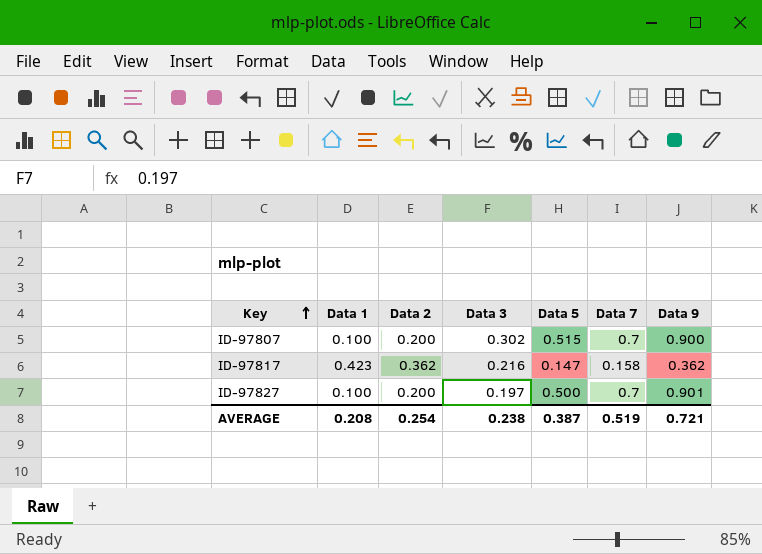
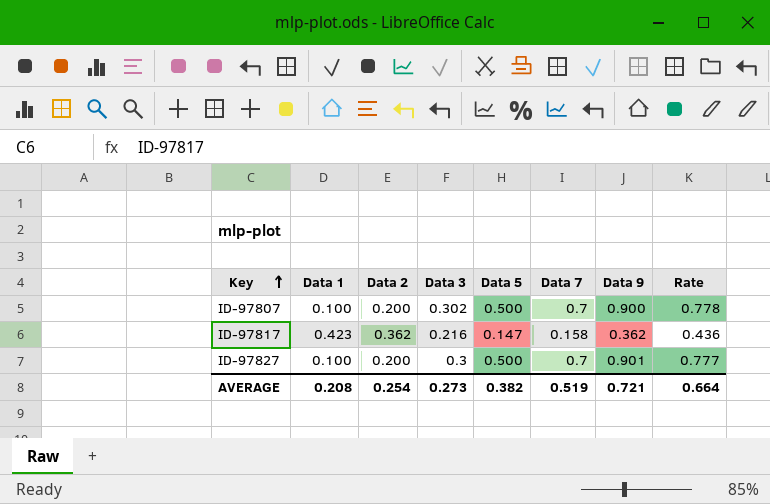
column Rate | formula: none -> [Data 7] / [Data 9]
ID-97807 | Data 5: 0.515 -> 0.500
ID-97827 | Data 3: 0.197 -> 0.3
AVERAGE | Data 3: 0.238 -> 0.273
AVERAGE | Data 5: 0.387 -> 0.382

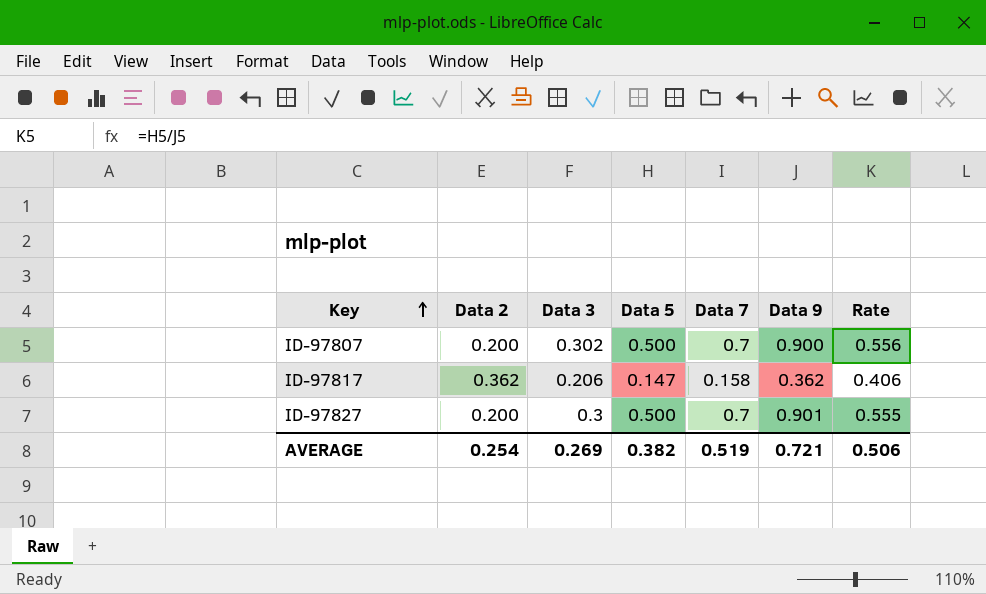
column Data 1 | position: 2 -> none
column Rate | formula: [Data 7] / [Data 9] -> [Data 5] / [Data 9]
ID-97817 | Data 3: 0.216 -> 0.206
AVERAGE | Data 3: 0.273 -> 0.269
AVERAGE | Rate: 0.664 -> 0.506

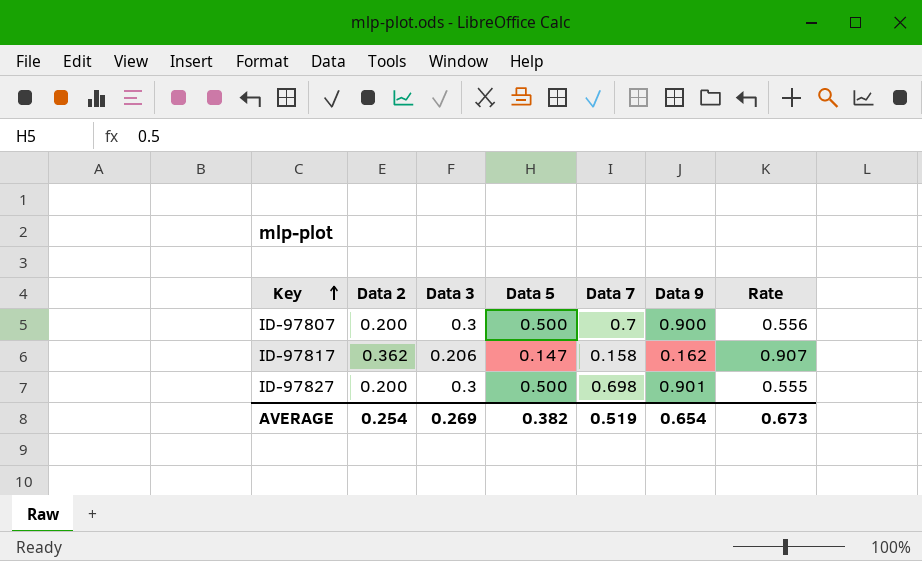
ID-97807 | Data 3: 0.302 -> 0.3
ID-97817 | Data 9: 0.362 -> 0.162
ID-97817 | Rate: 0.406 -> 0.907
ID-97827 | Data 7: 0.7 -> 0.698
AVERAGE | Data 9: 0.721 -> 0.654
AVERAGE | Rate: 0.506 -> 0.673

